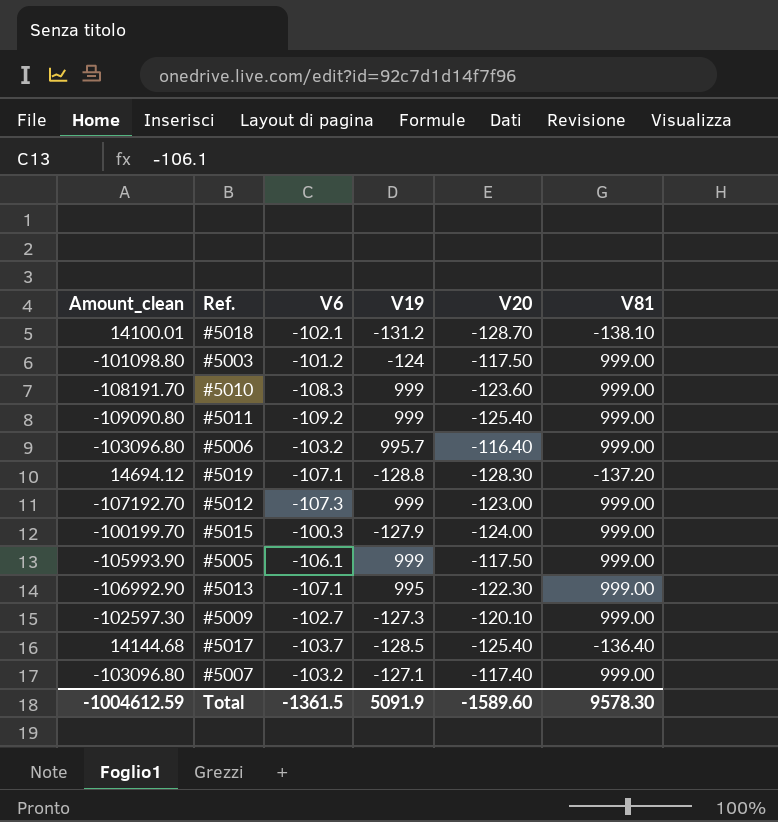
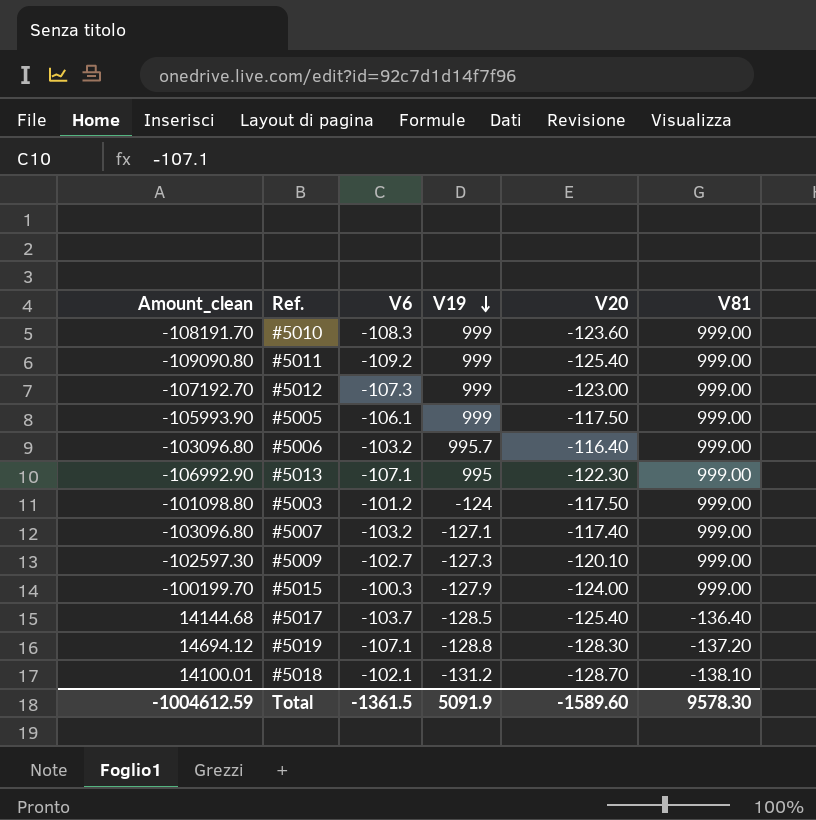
row order: none -> V19 descending

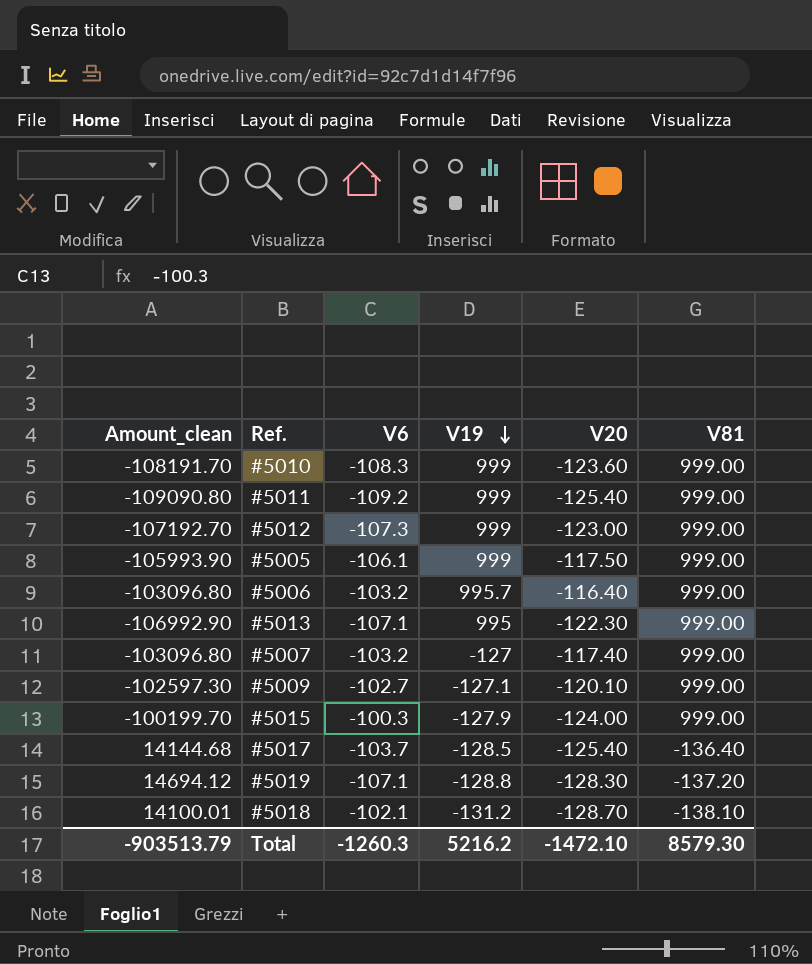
row #5003: -101098.80 | -101.2 | -124 | -117.50 | 999.00 -> none
#5007 | V19: -127.1 -> -127
#5009 | V19: -127.3 -> -127.1
Total | Amount_clean: -1004612.59 -> -903513.79
Total | V6: -1361.5 -> -1260.3
Total | V19: 5091.9 -> 5216.2
Total | V20: -1589.60 -> -1472.10
Total | V81: 9578.30 -> 8579.30

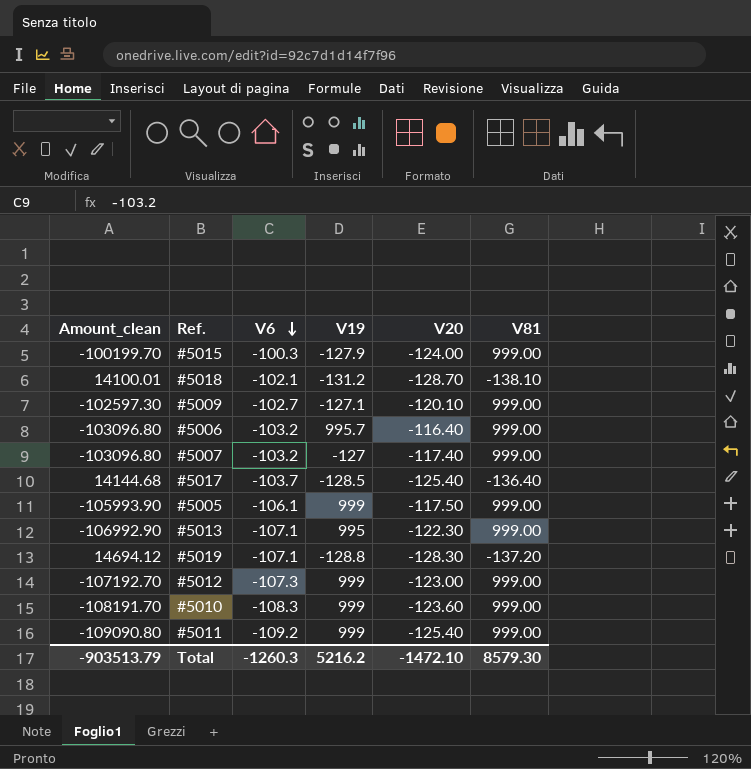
row order: V19 descending -> V6 descending

